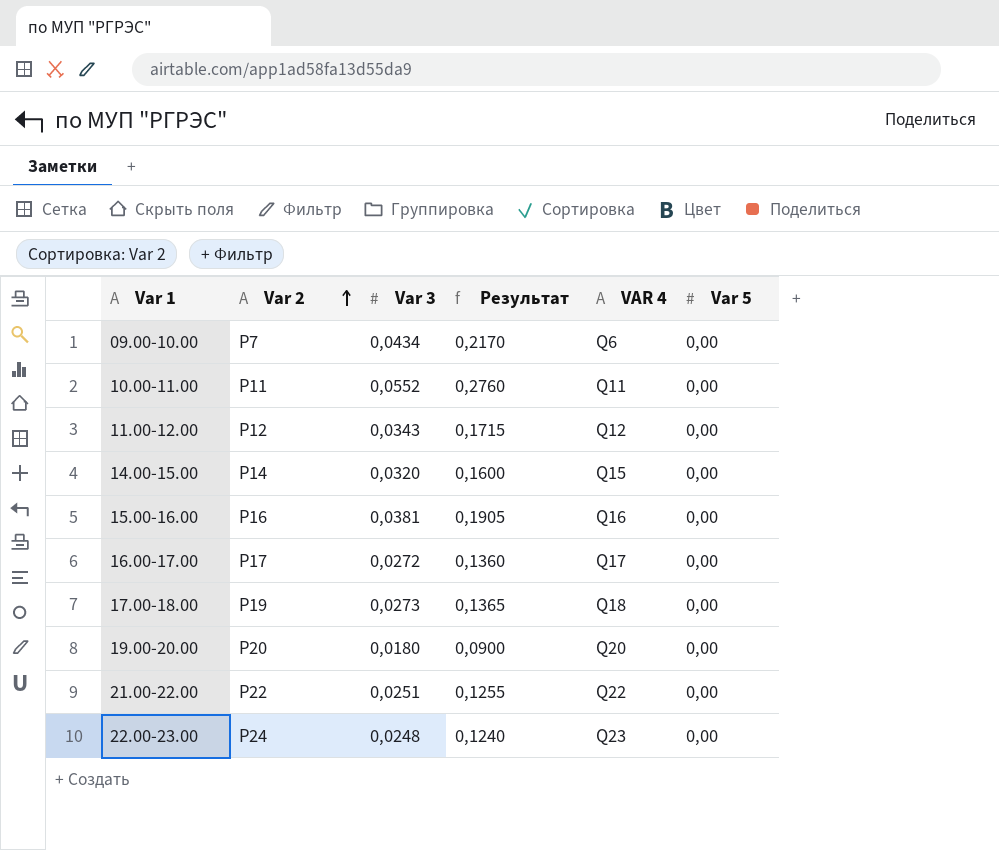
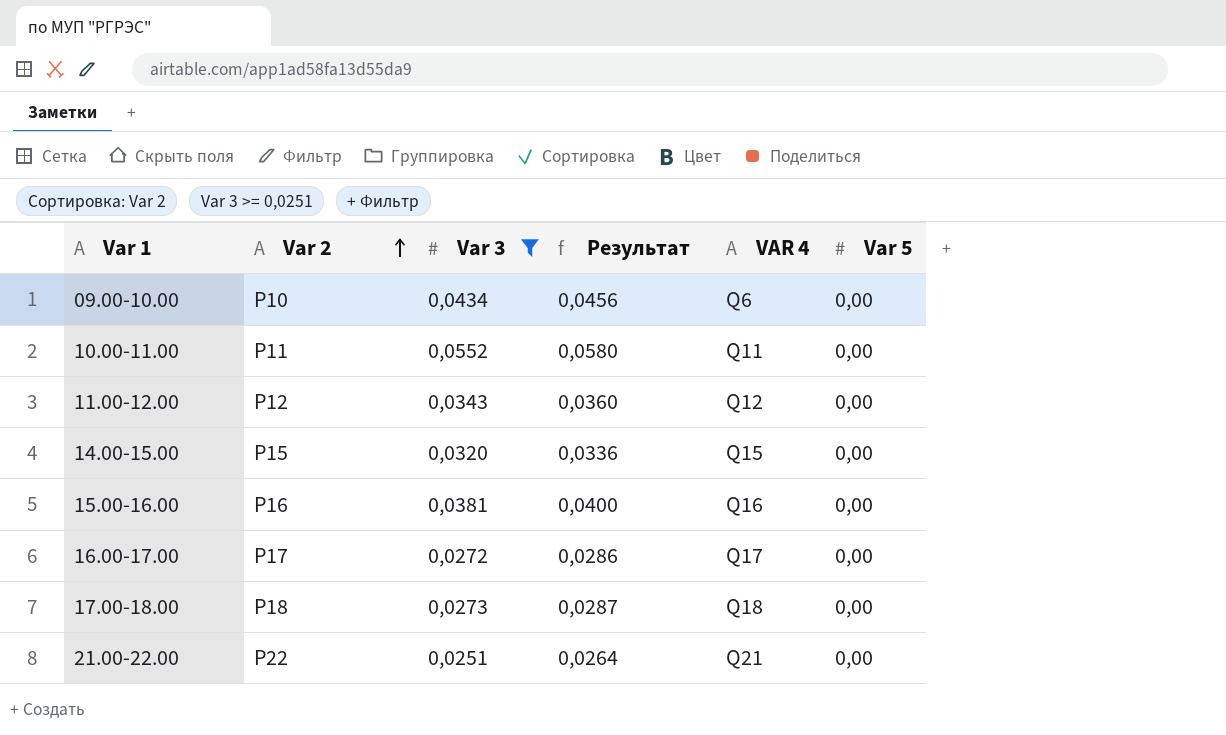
filter: none -> Var 3 >= 0,0251
column Результат | formula: [Var 3] * 5 -> [Var 3] * 1,05
09.00-10.00 | Var 2: P7 -> P10
14.00-15.00 | Var 2: P14 -> P15
17.00-18.00 | Var 2: P19 -> P18
21.00-22.00 | VAR 4: Q22 -> Q21

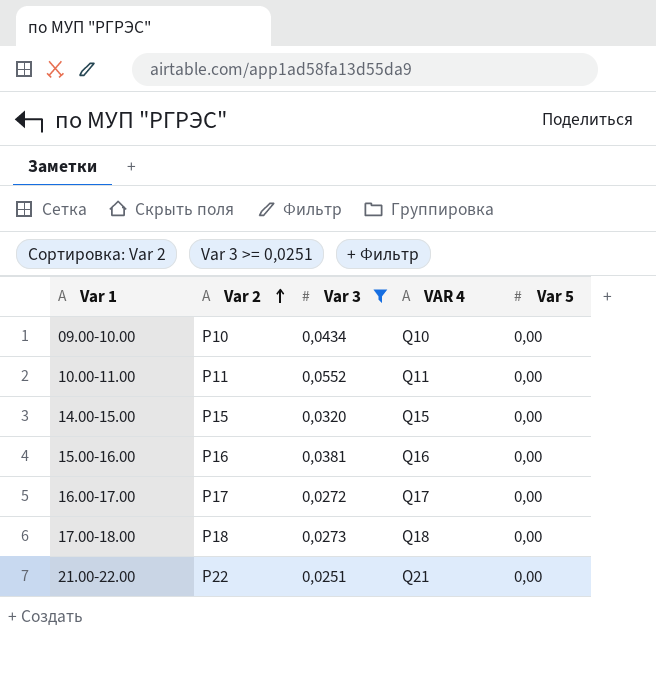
column Результат | formula: [Var 3] * 1,05 -> none
row 11.00-12.00: P12 | 0,0343 | 0,0360 | Q12 | 0,00 -> none
09.00-10.00 | VAR 4: Q6 -> Q10

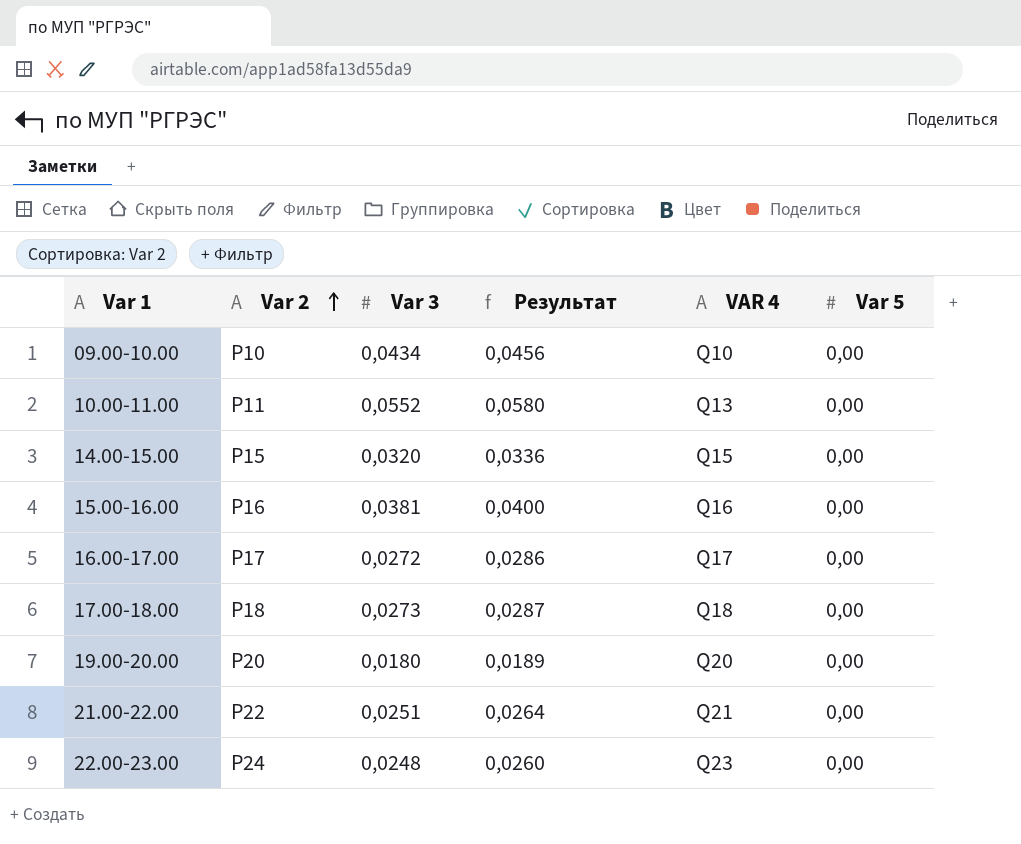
filter: Var 3 >= 0,0251 -> none
column Результат | formula: none -> [Var 3] * 1,05
10.00-11.00 | VAR 4: Q11 -> Q13

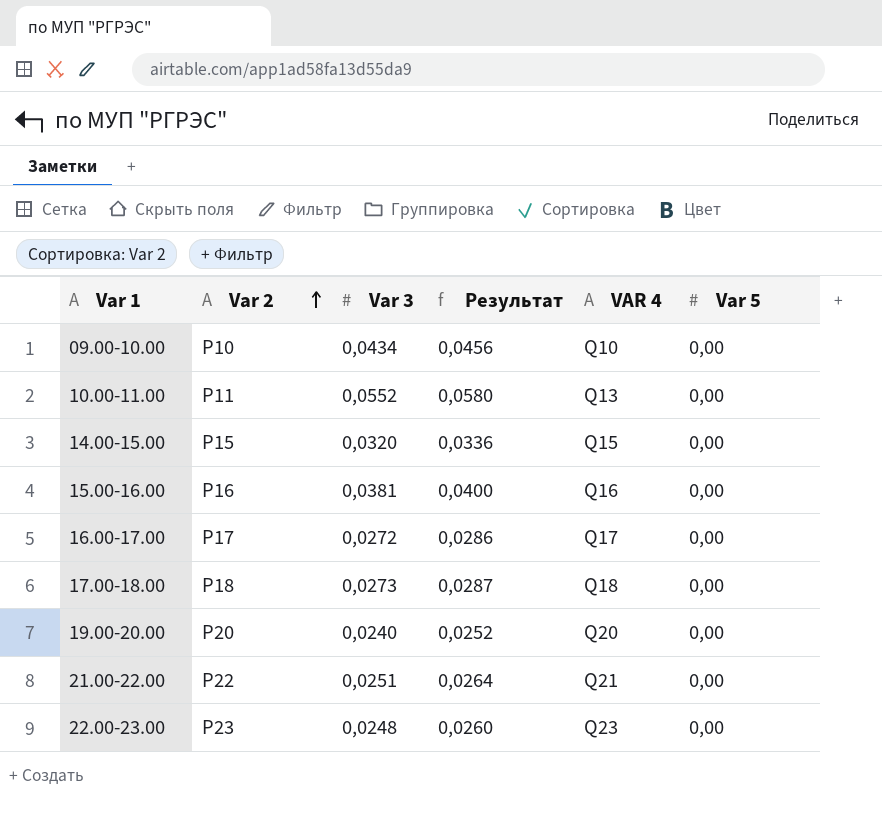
19.00-20.00 | Var 3: 0,0180 -> 0,0240
19.00-20.00 | Результат: 0,0189 -> 0,0252
22.00-23.00 | Var 2: P24 -> P23

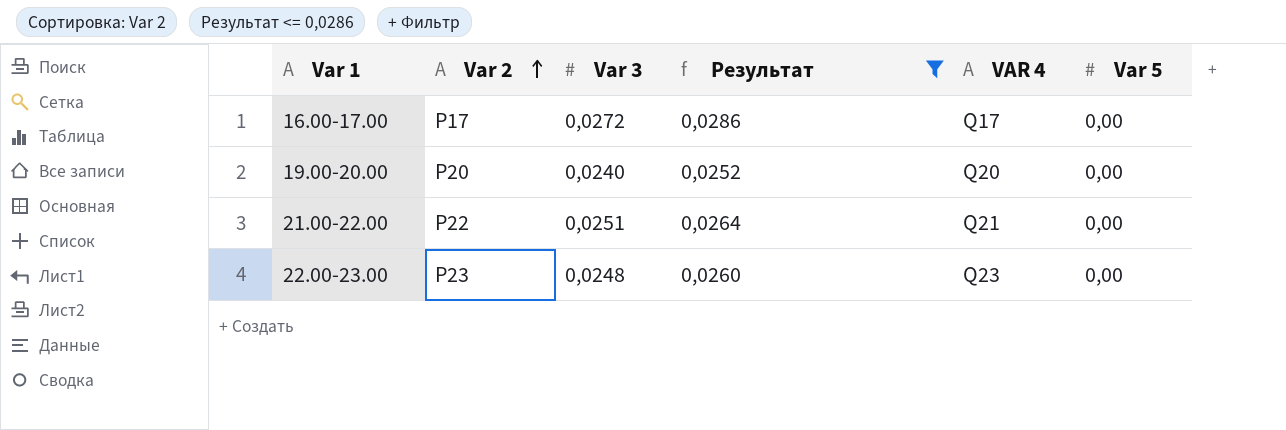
filter: none -> Результат <= 0,0286

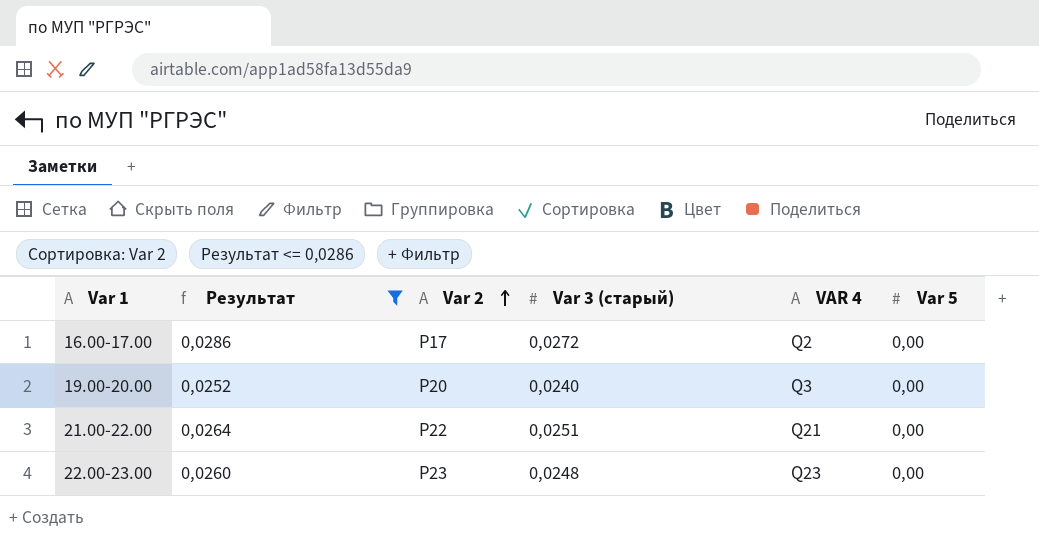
column Результат | position: 4 -> 2
column name: Var 3 -> Var 3 (старый)
16.00-17.00 | VAR 4: Q17 -> Q2
19.00-20.00 | VAR 4: Q20 -> Q3

